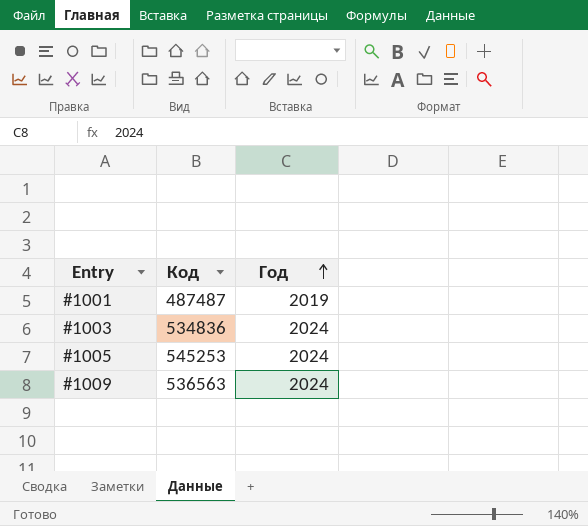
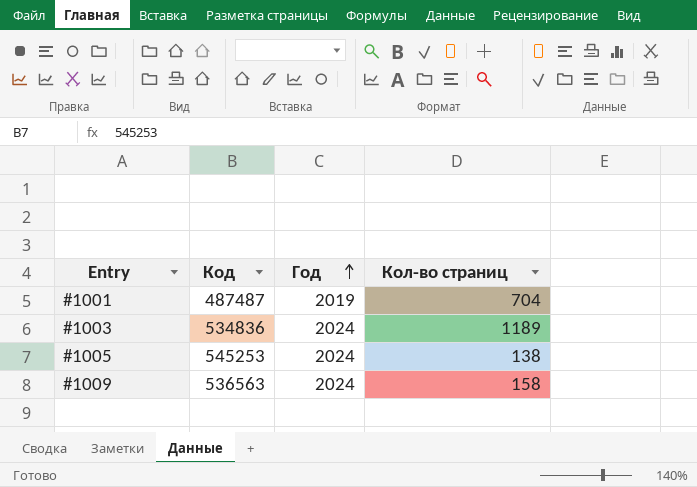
column Кол-во страниц | position: none -> 4

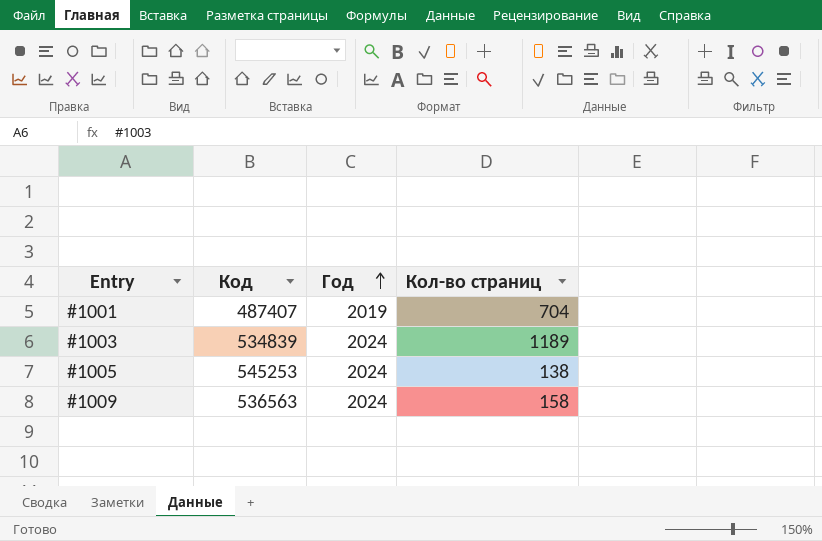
#1001 | Код: 487487 -> 487407
#1003 | Код: 534836 -> 534839

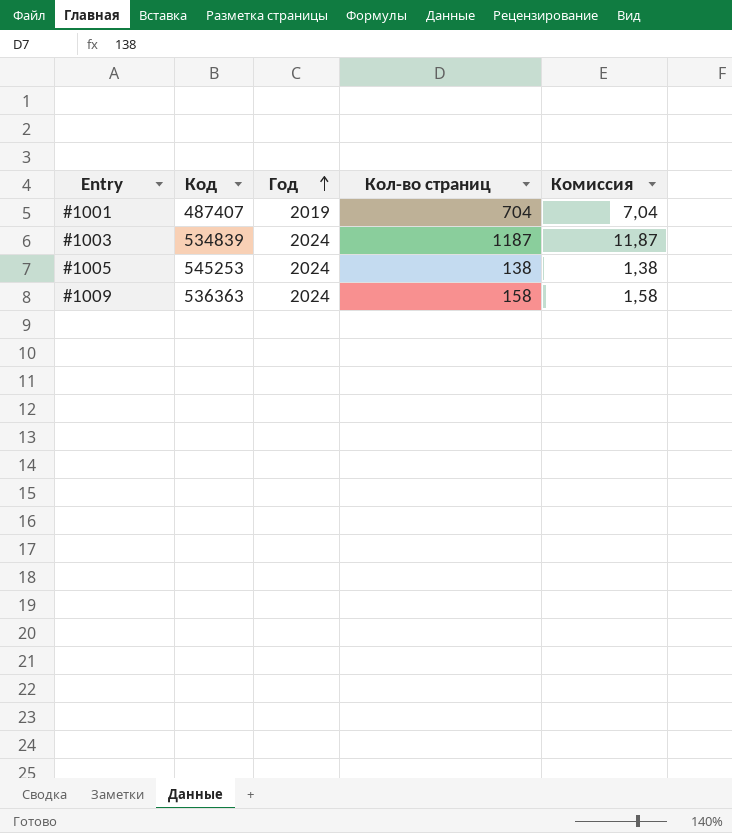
column Комиссия | formula: none -> [Кол-во страниц] * 0,01
#1003 | Кол-во страниц: 1189 -> 1187
#1009 | Код: 536563 -> 536363

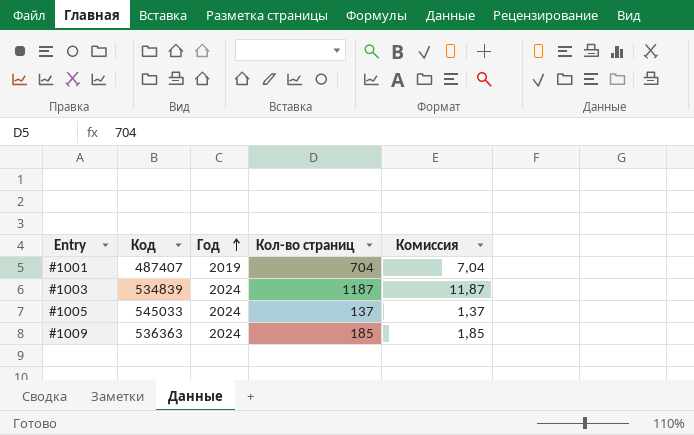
#1005 | Код: 545253 -> 545033
#1005 | Кол-во страниц: 138 -> 137
#1005 | Комиссия: 1,38 -> 1,37
#1009 | Кол-во страниц: 158 -> 185
#1009 | Комиссия: 1,58 -> 1,85

